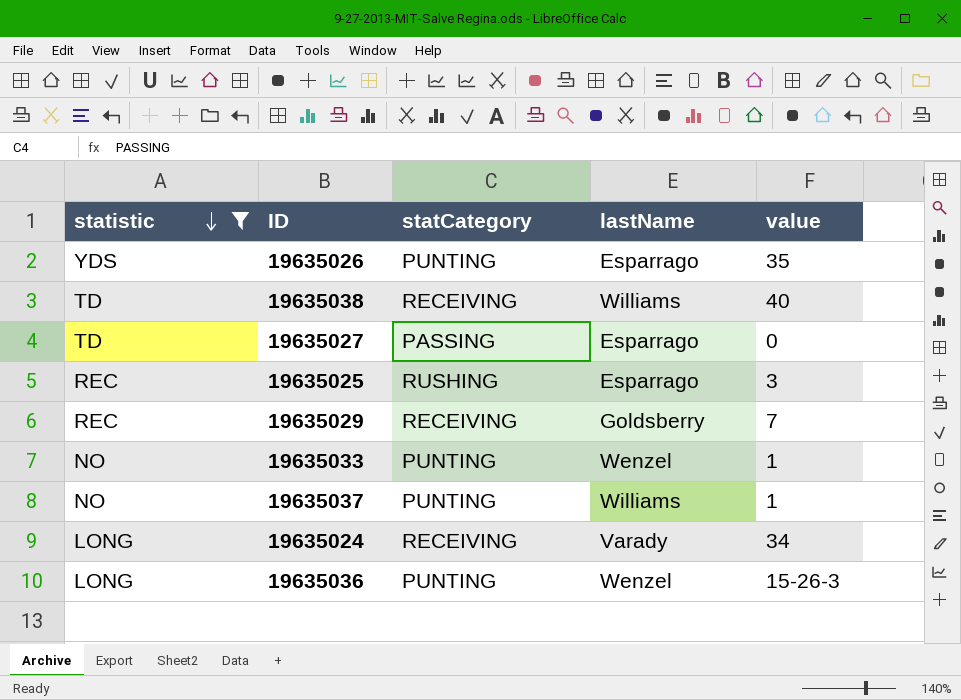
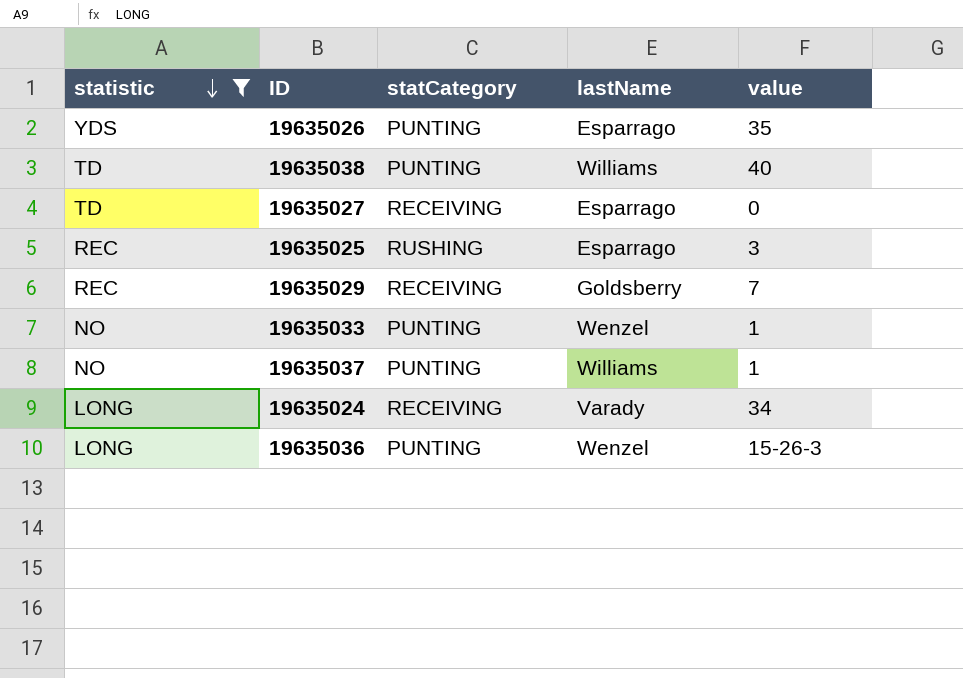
19635038 | statCategory: RECEIVING -> PUNTING
19635027 | statCategory: PASSING -> RECEIVING

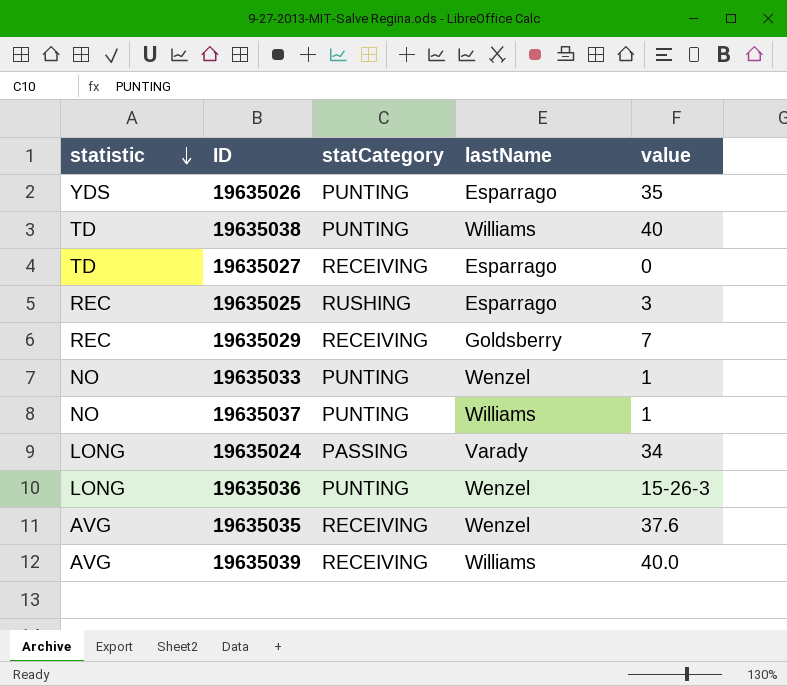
filter: statistic != AVG -> none
19635024 | statCategory: RECEIVING -> PASSING

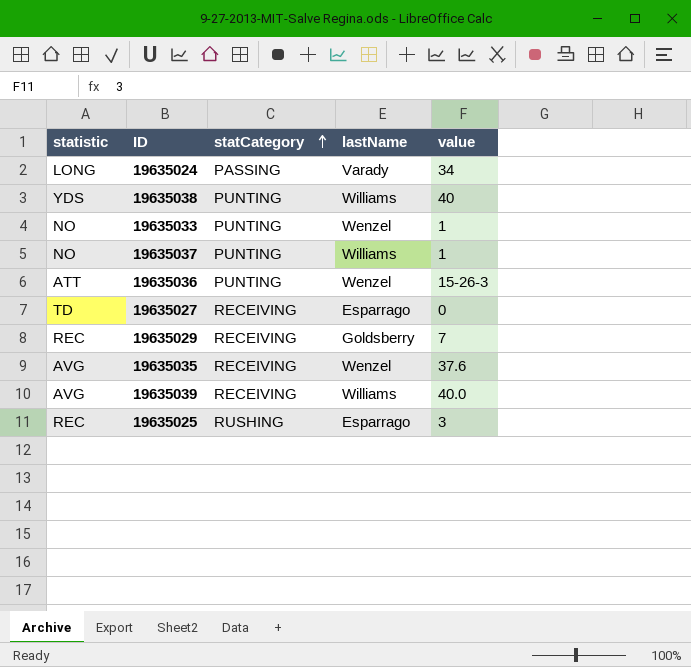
row order: statistic descending -> statCategory ascending
row 19635026: YDS | PUNTING | Esparrago | 35 -> none
19635038 | statistic: TD -> YDS
19635036 | statistic: LONG -> ATT

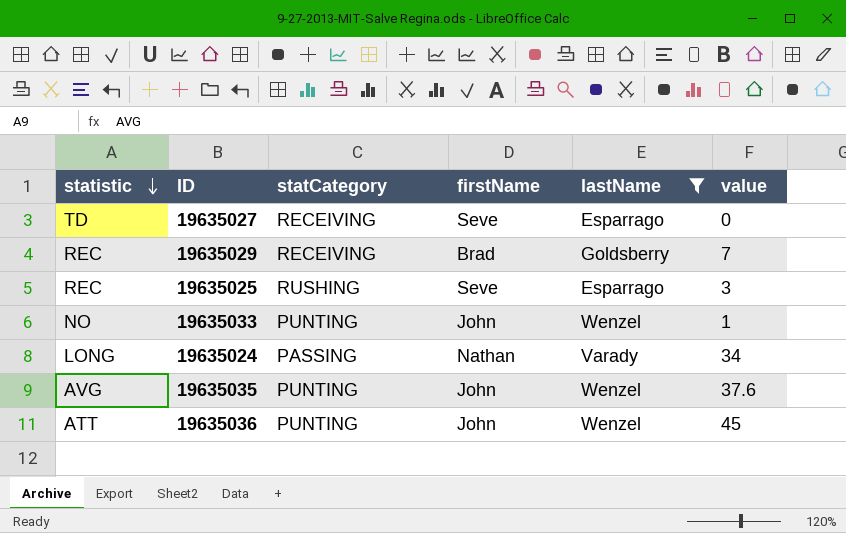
filter: none -> lastName != Williams
row order: statCategory ascending -> statistic descending
column firstName | position: none -> 4
19635035 | statCategory: RECEIVING -> PUNTING
19635036 | value: 15-26-3 -> 45

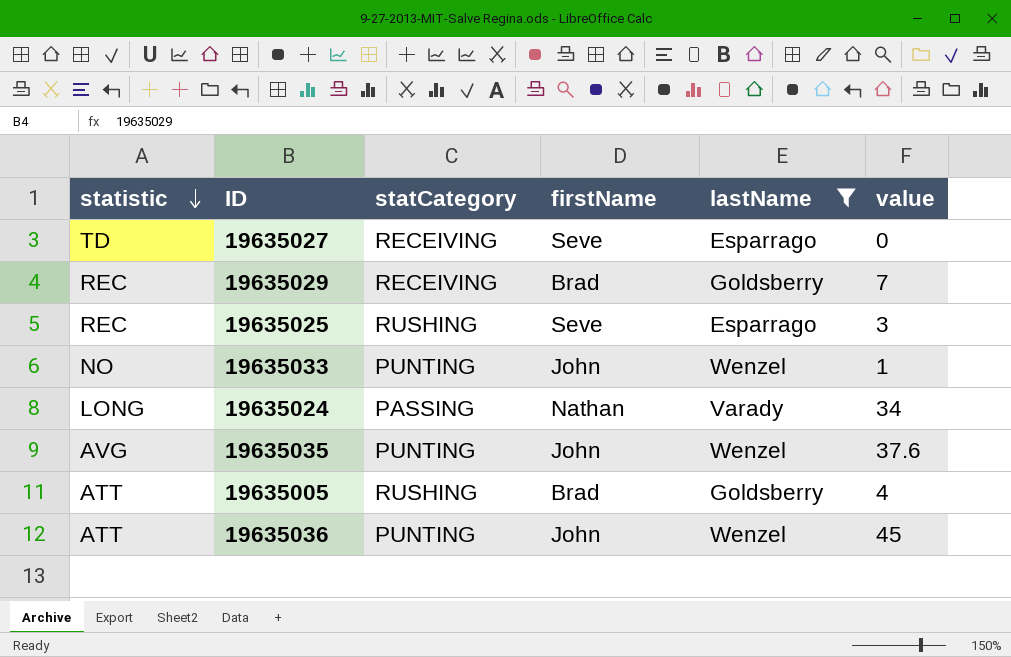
row 19635005: none -> ATT | RUSHING | Brad | Goldsberry | 4

